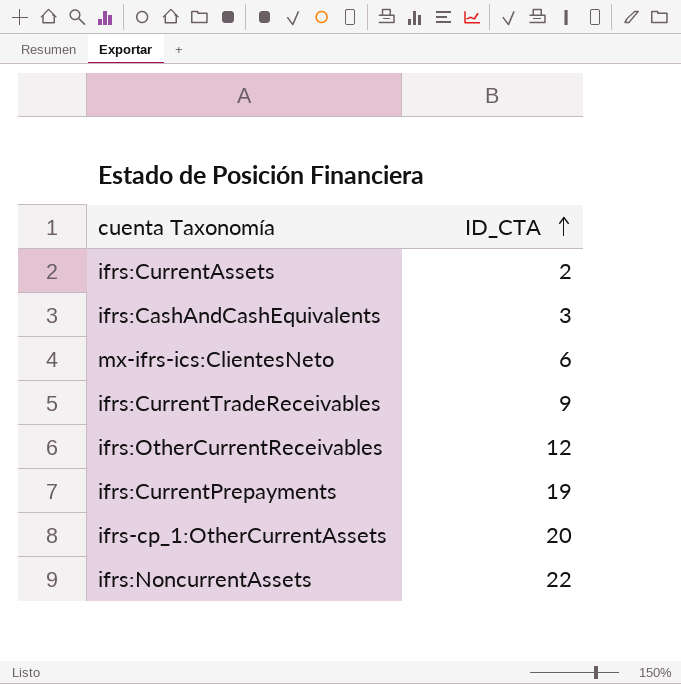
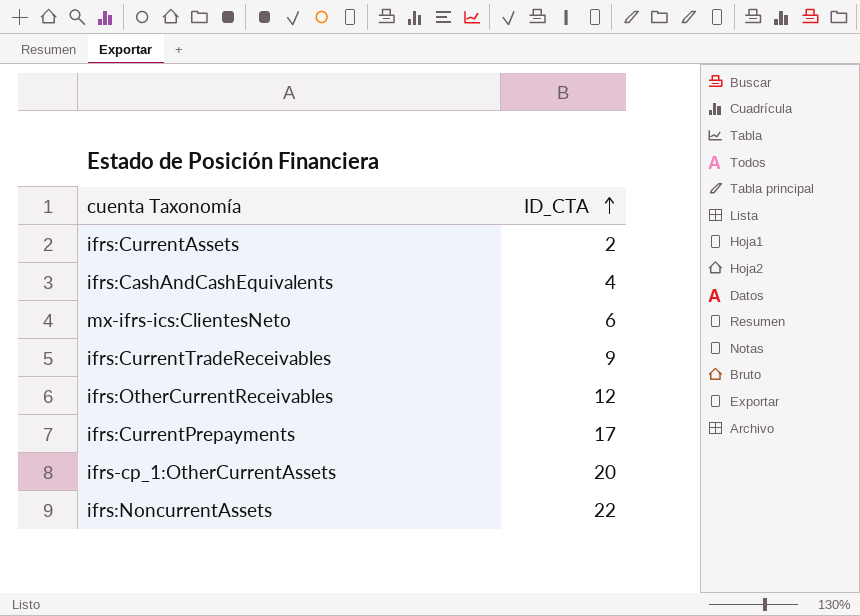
ifrs:CashAndCashEquivalents | ID_CTA: 3 -> 4
ifrs:CurrentPrepayments | ID_CTA: 19 -> 17

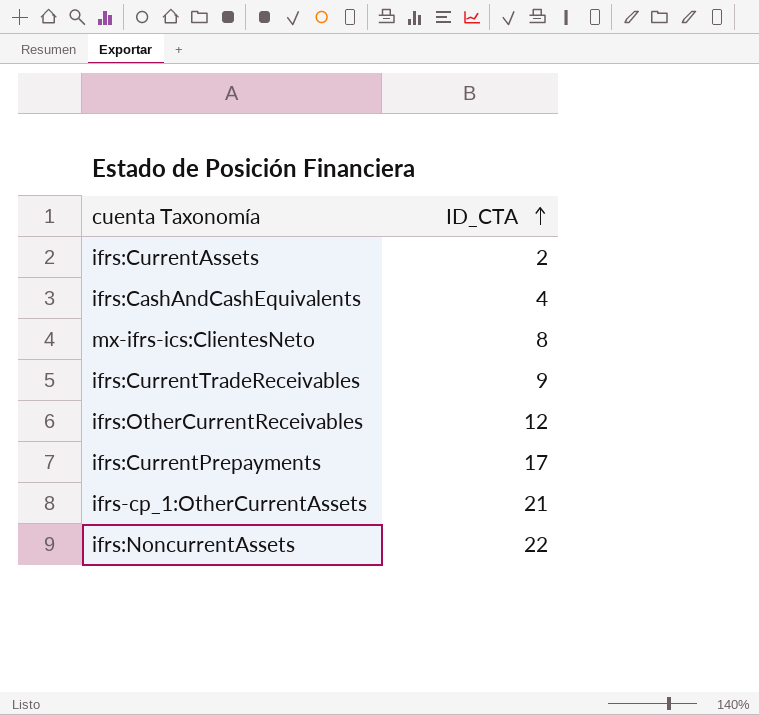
mx-ifrs-ics:ClientesNeto | ID_CTA: 6 -> 8
ifrs-cp_1:OtherCurrentAssets | ID_CTA: 20 -> 21

